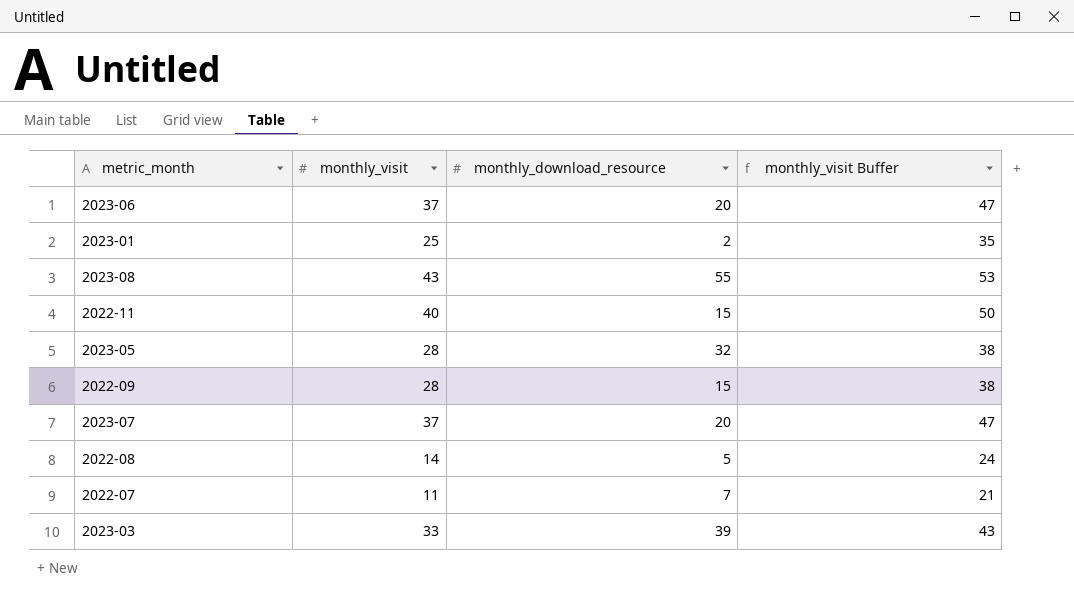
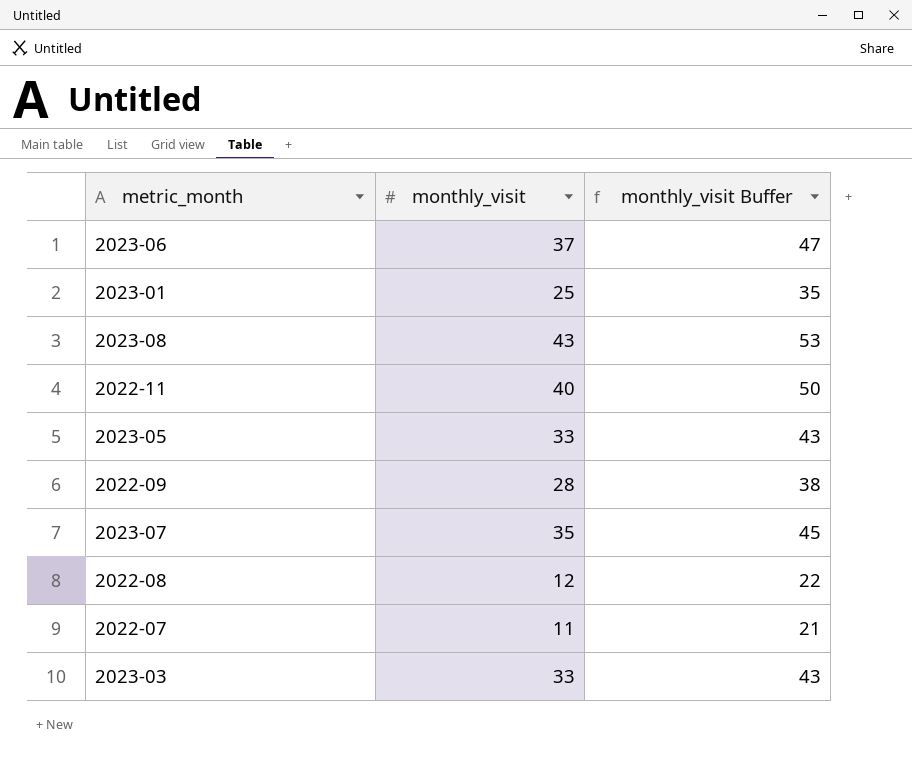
column monthly_download_resource | position: 3 -> none
2023-05 | monthly_visit: 28 -> 33
2023-05 | monthly_visit Buffer: 38 -> 43
2023-07 | monthly_visit: 37 -> 35
2023-07 | monthly_visit Buffer: 47 -> 45
2022-08 | monthly_visit: 14 -> 12
2022-08 | monthly_visit Buffer: 24 -> 22

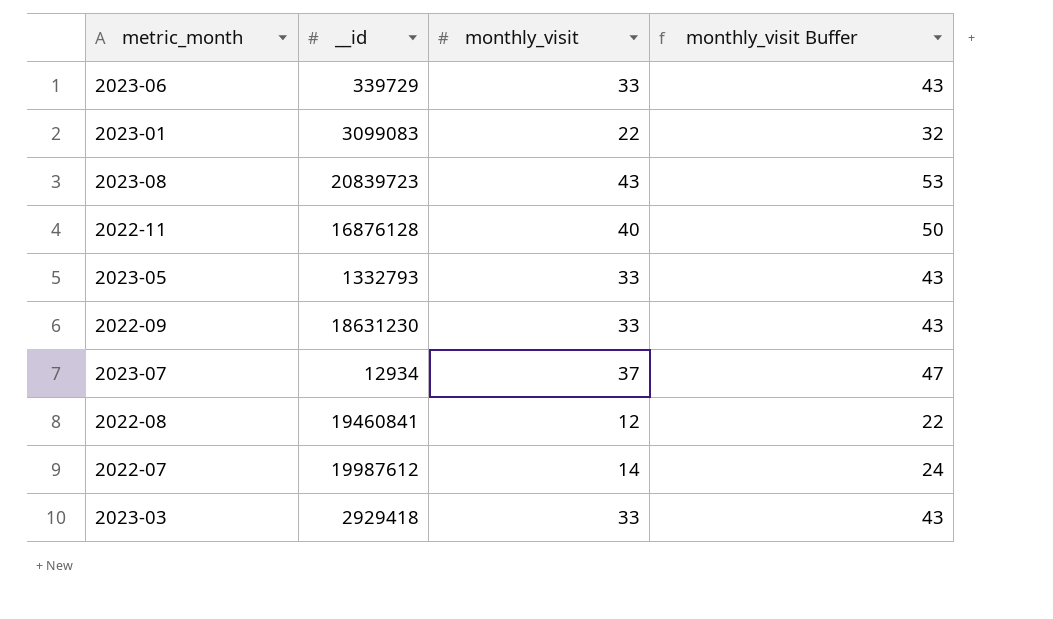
column __id | position: none -> 2
2023-06 | monthly_visit: 37 -> 33
2023-06 | monthly_visit Buffer: 47 -> 43
2023-01 | monthly_visit: 25 -> 22
2023-01 | monthly_visit Buffer: 35 -> 32
2022-09 | monthly_visit: 28 -> 33
2022-09 | monthly_visit Buffer: 38 -> 43
2023-07 | monthly_visit: 35 -> 37
2023-07 | monthly_visit Buffer: 45 -> 47
2022-07 | monthly_visit: 11 -> 14
2022-07 | monthly_visit Buffer: 21 -> 24

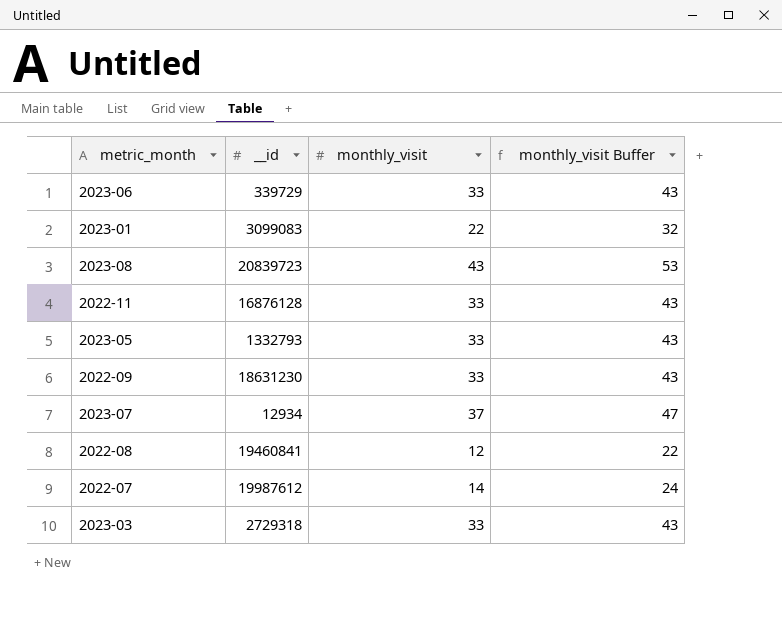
2022-11 | monthly_visit: 40 -> 33
2022-11 | monthly_visit Buffer: 50 -> 43
2023-03 | __id: 2929418 -> 2729318

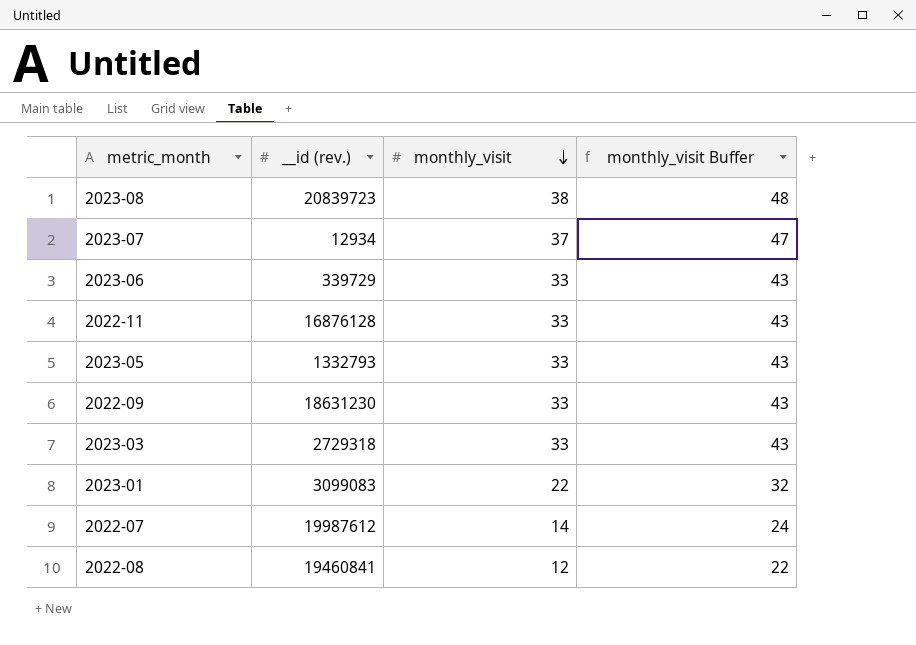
row order: none -> monthly_visit descending
column name: __id -> __id (rev.)
2023-08 | monthly_visit: 43 -> 38
2023-08 | monthly_visit Buffer: 53 -> 48

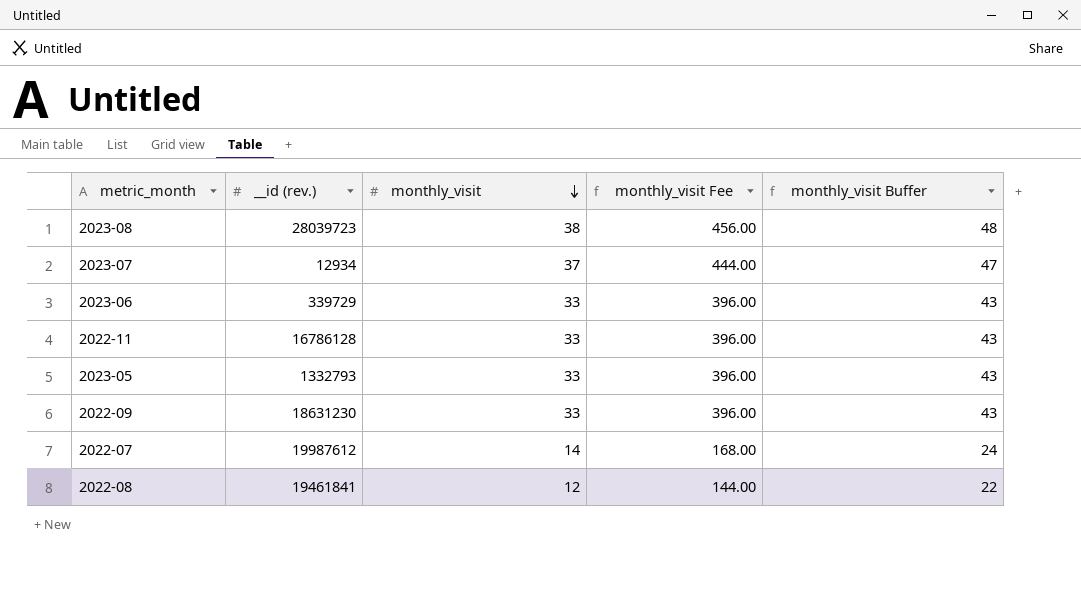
column monthly_visit Fee | formula: none -> [monthly_visit] * 12
row 2023-03: 2729318 | 33 | 43 -> none
row 2023-01: 3099083 | 22 | 32 -> none
2023-08 | __id (rev.): 20839723 -> 28039723
2022-11 | __id (rev.): 16876128 -> 16786128
2022-08 | __id (rev.): 19460841 -> 19461841

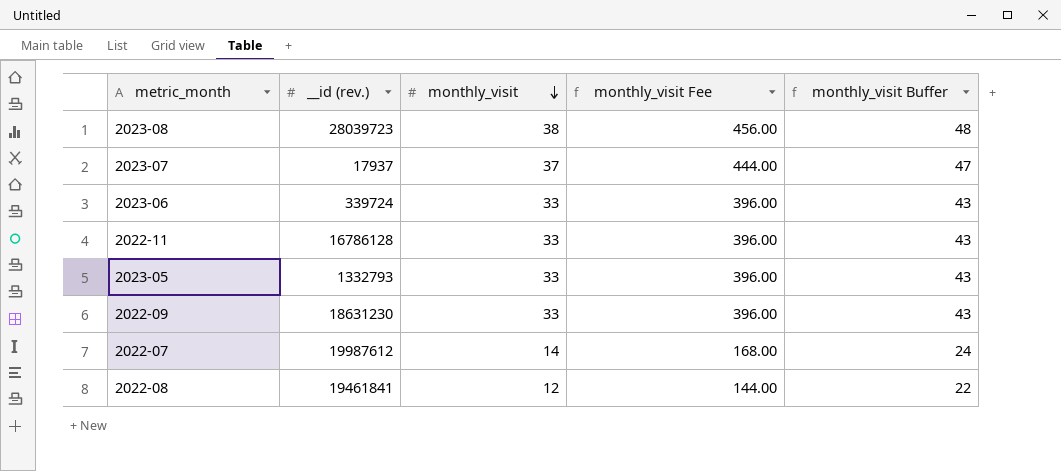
2023-07 | __id (rev.): 12934 -> 17937
2023-06 | __id (rev.): 339729 -> 339724

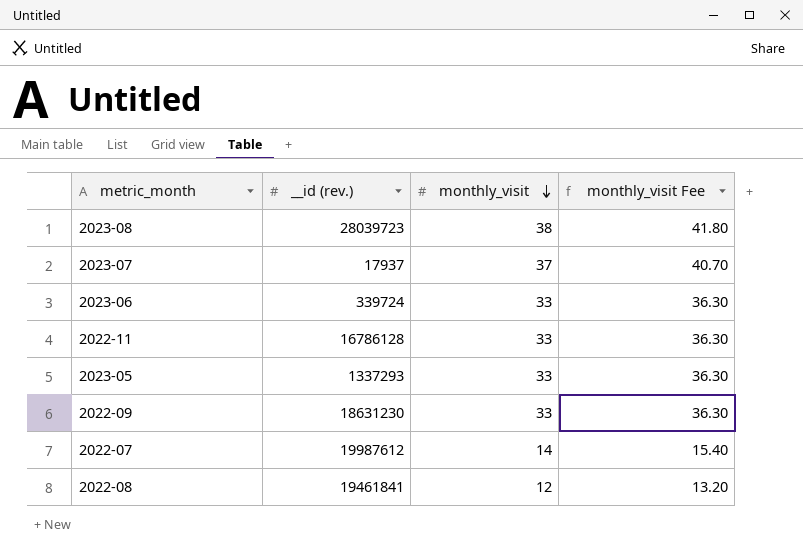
column monthly_visit Buffer | formula: [monthly_visit] + 10 -> none
column monthly_visit Fee | formula: [monthly_visit] * 12 -> [monthly_visit] * 1.1
2023-05 | __id (rev.): 1332793 -> 1337293

